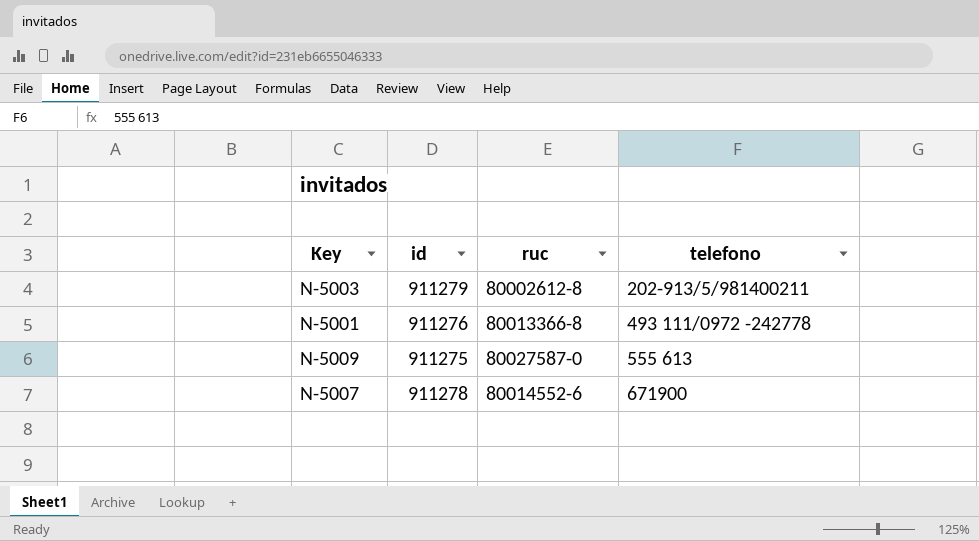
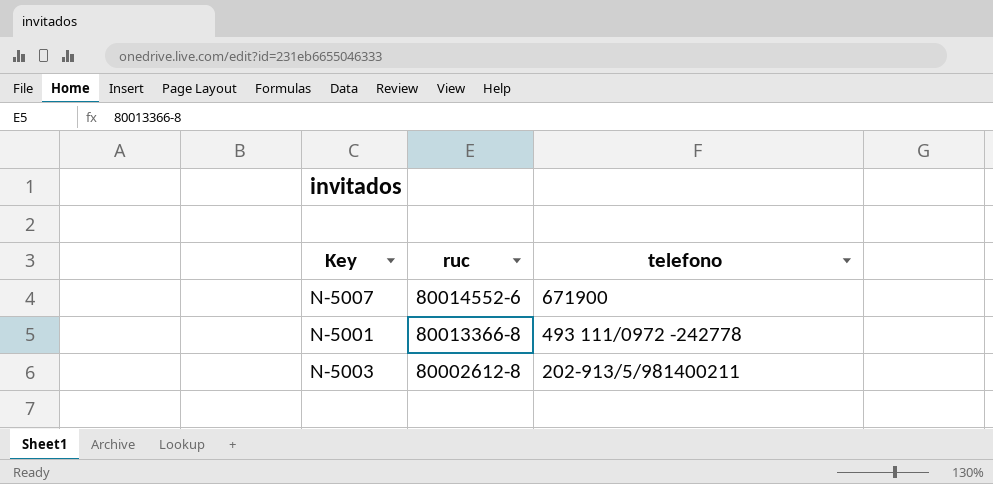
row order: telefono ascending -> ruc descending
column id | position: 2 -> none
row N-5009: 911275 | 80027587-0 | 555 613 -> none

